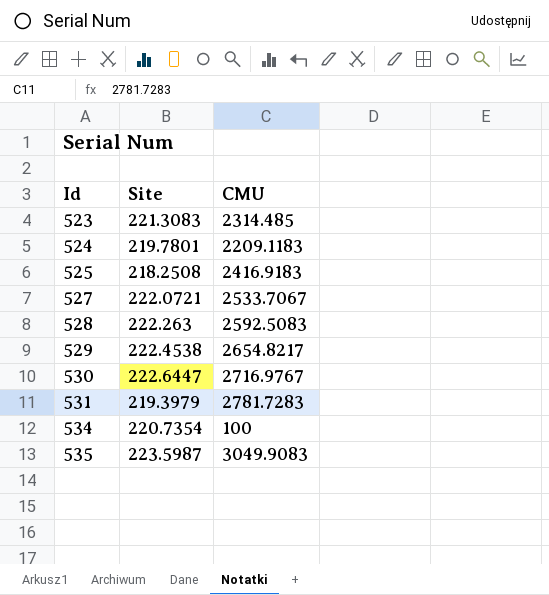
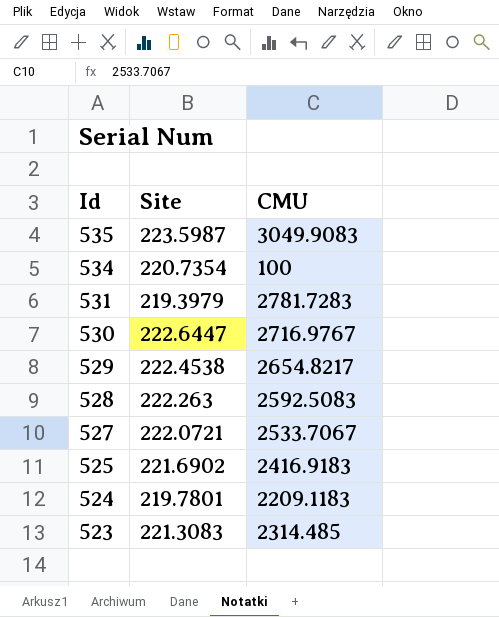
row order: Id ascending -> Id descending
525 | Site: 218.2508 -> 221.6902

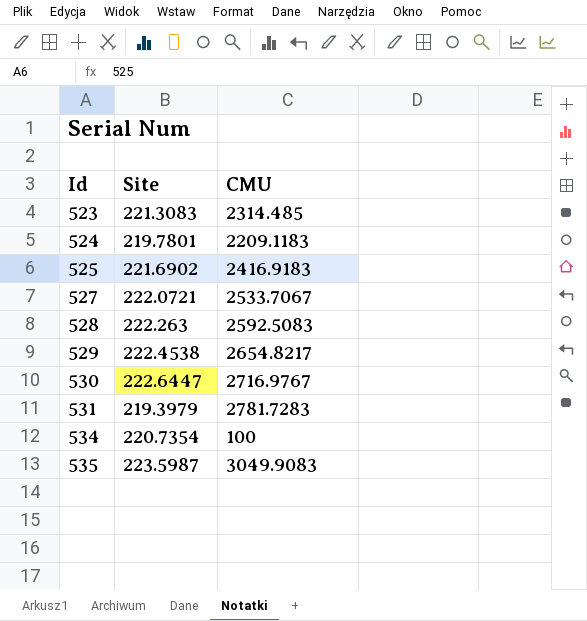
row order: Id descending -> Id ascending

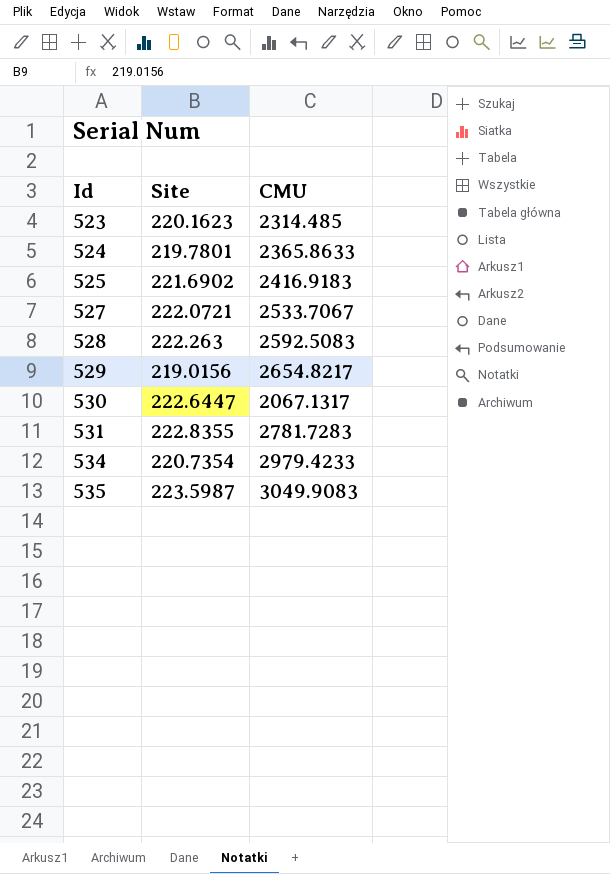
523 | Site: 221.3083 -> 220.1623
524 | CMU: 2209.1183 -> 2365.8633
529 | Site: 222.4538 -> 219.0156
530 | CMU: 2716.9767 -> 2067.1317
531 | Site: 219.3979 -> 222.8355
534 | CMU: 100 -> 2979.4233

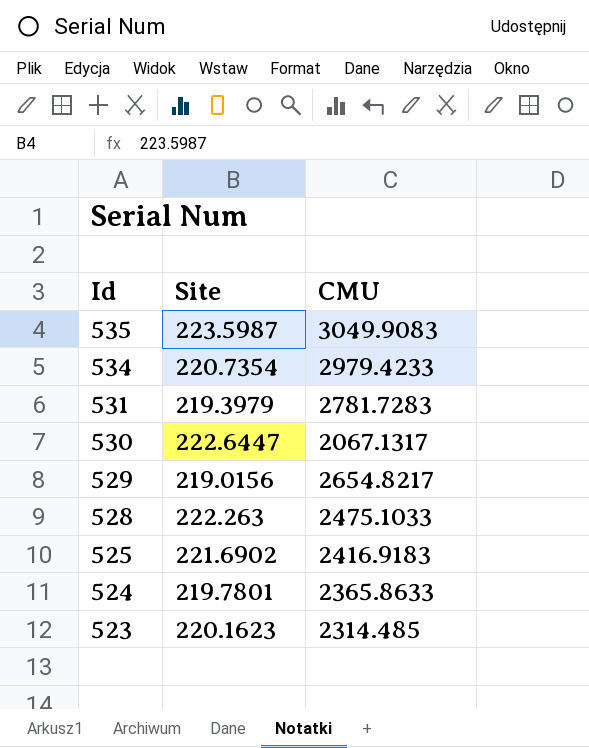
row order: Id ascending -> Id descending
row 527: 222.0721 | 2533.7067 -> none
531 | Site: 222.8355 -> 219.3979
528 | CMU: 2592.5083 -> 2475.1033

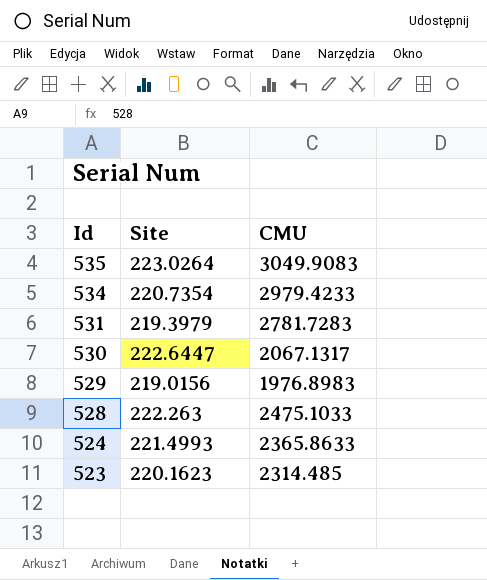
row 525: 221.6902 | 2416.9183 -> none
535 | Site: 223.5987 -> 223.0264
529 | CMU: 2654.8217 -> 1976.8983
524 | Site: 219.7801 -> 221.4993

